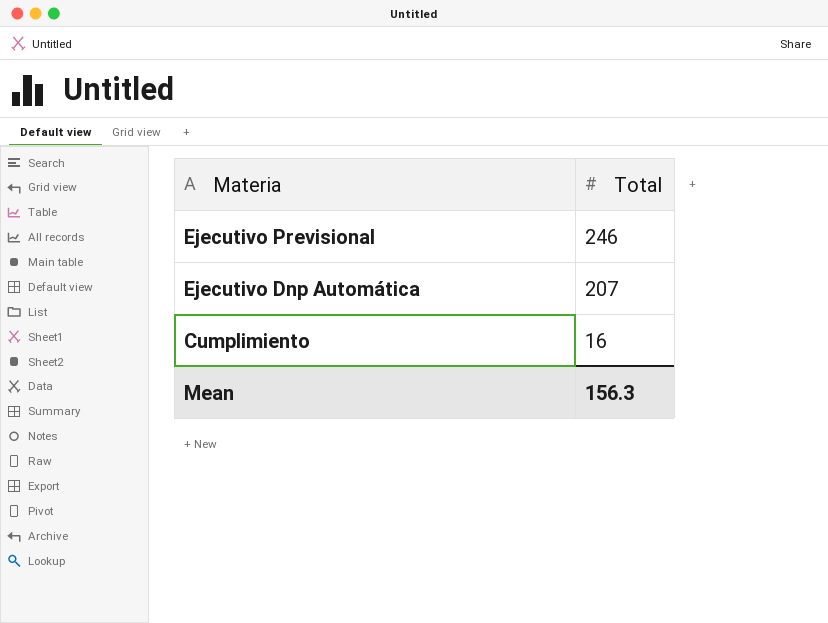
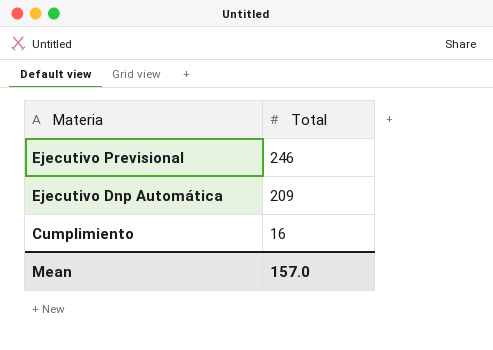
Ejecutivo Dnp Automática | Total: 207 -> 209
Mean | Total: 156.3 -> 157.0

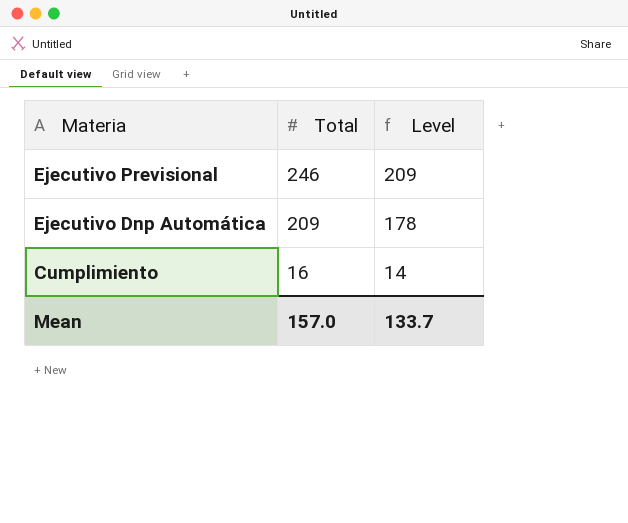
column Level | formula: none -> [Total] * 0.85

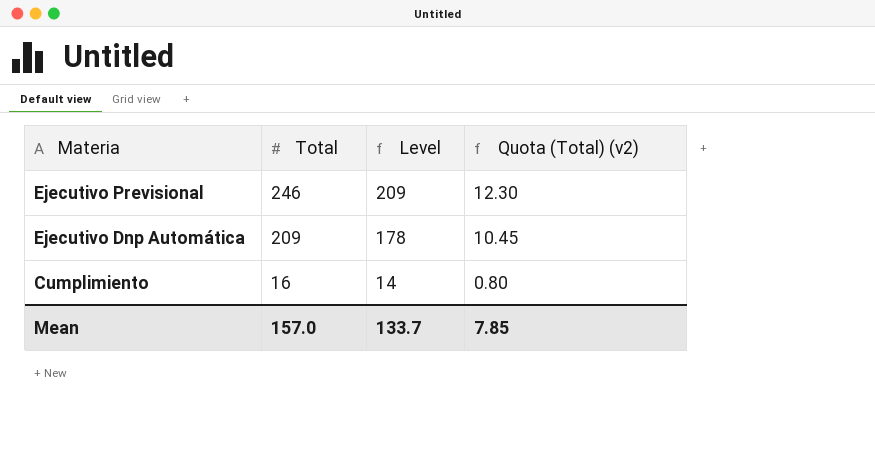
column Quota (Total) (v2) | formula: none -> [Total] * 0.05

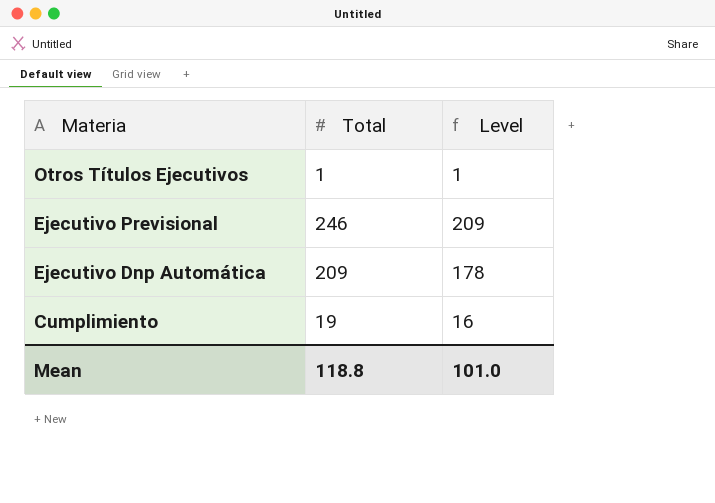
column Quota (Total) (v2) | formula: [Total] * 0.05 -> none
row Otros Títulos Ejecutivos: none -> 1 | 1
Cumplimiento | Total: 16 -> 19
Cumplimiento | Level: 14 -> 16
Mean | Total: 157.0 -> 118.8
Mean | Level: 133.7 -> 101.0

